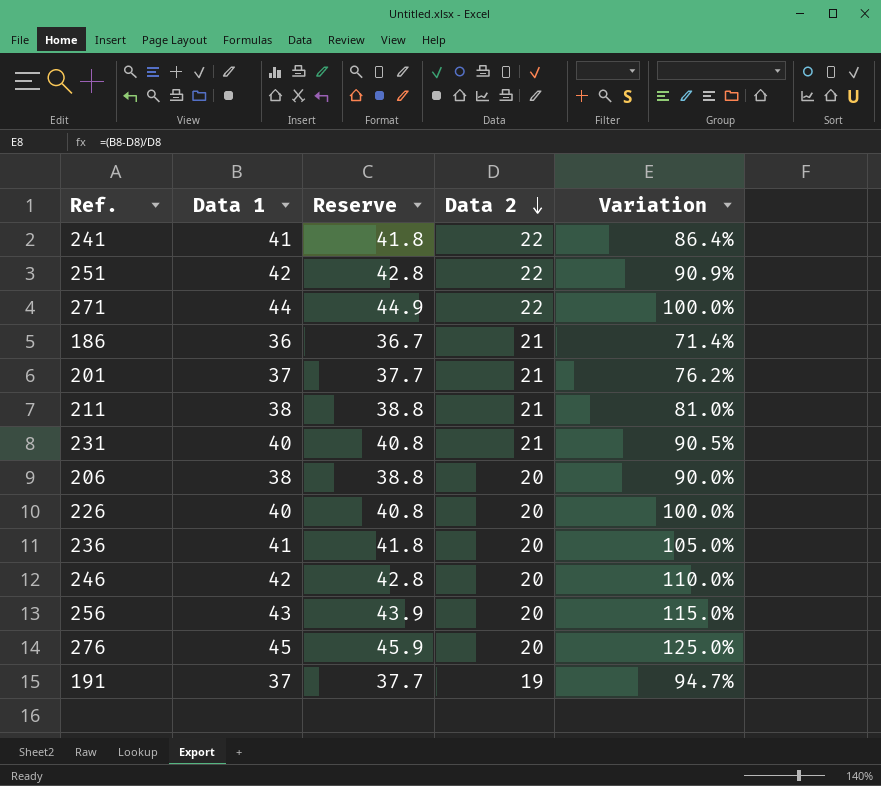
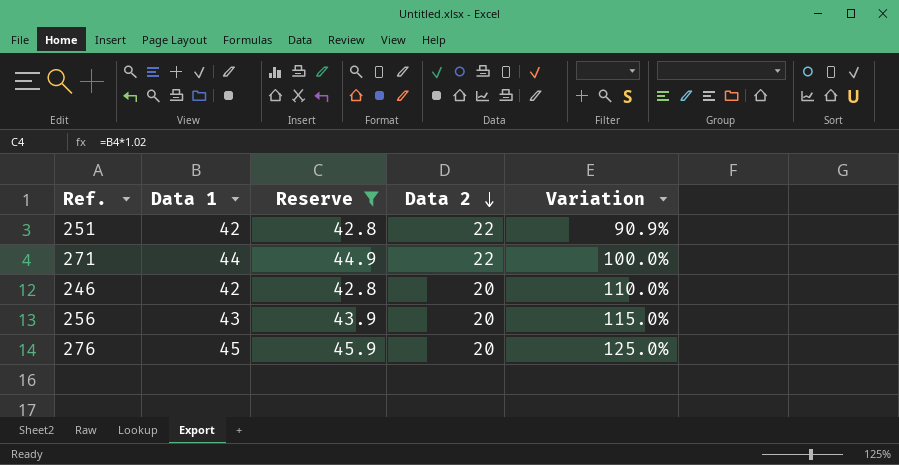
filter: none -> Reserve >= 42.8

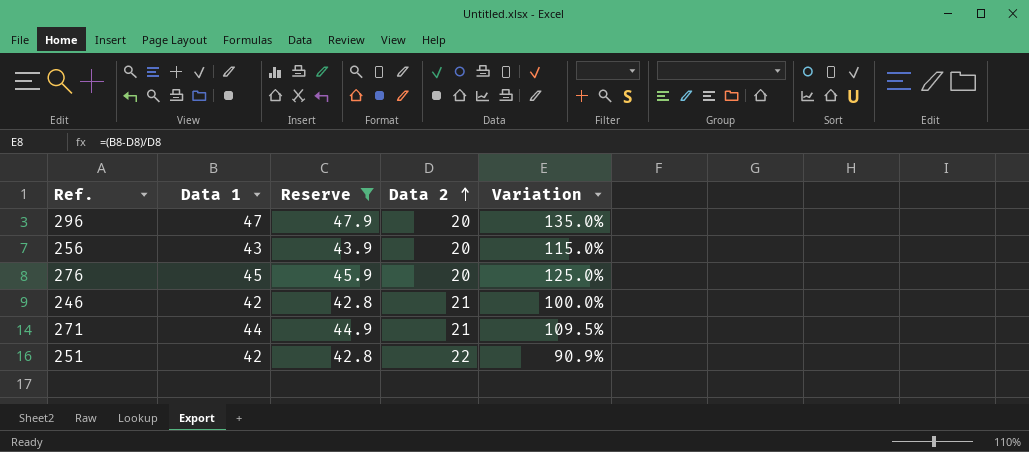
row order: Data 2 descending -> Data 2 ascending
row 296: none -> 47 | 47.9 | 20 | 135.0%
246 | Data 2: 20 -> 21
246 | Variation: 110.0% -> 100.0%
271 | Data 2: 22 -> 21
271 | Variation: 100.0% -> 109.5%

